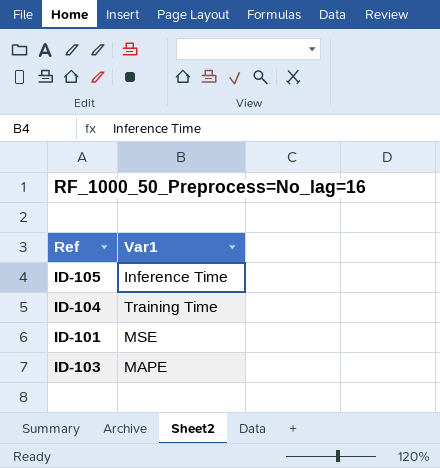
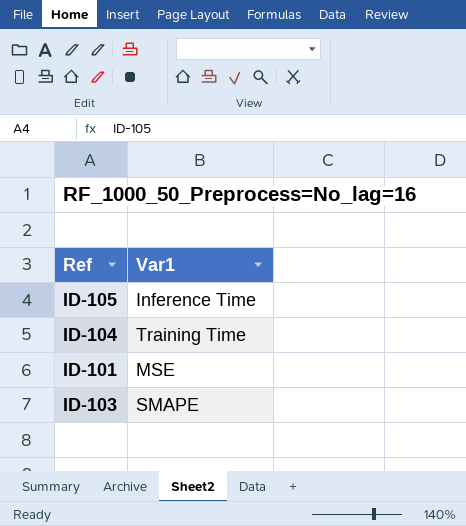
ID-103 | Var1: MAPE -> SMAPE

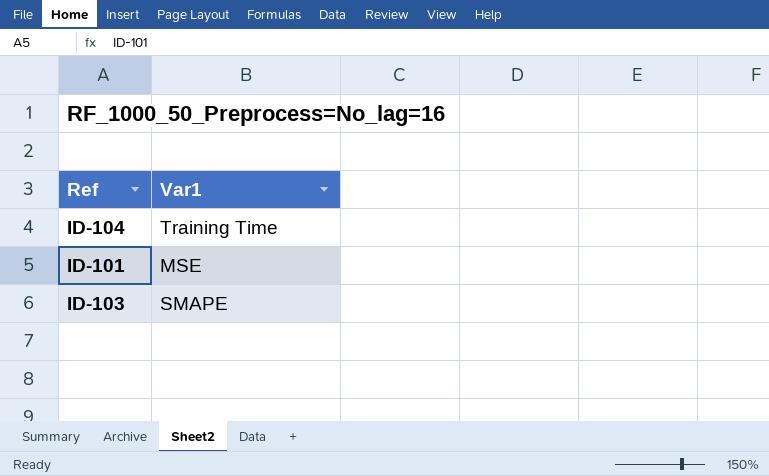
row ID-105: Inference Time -> none

